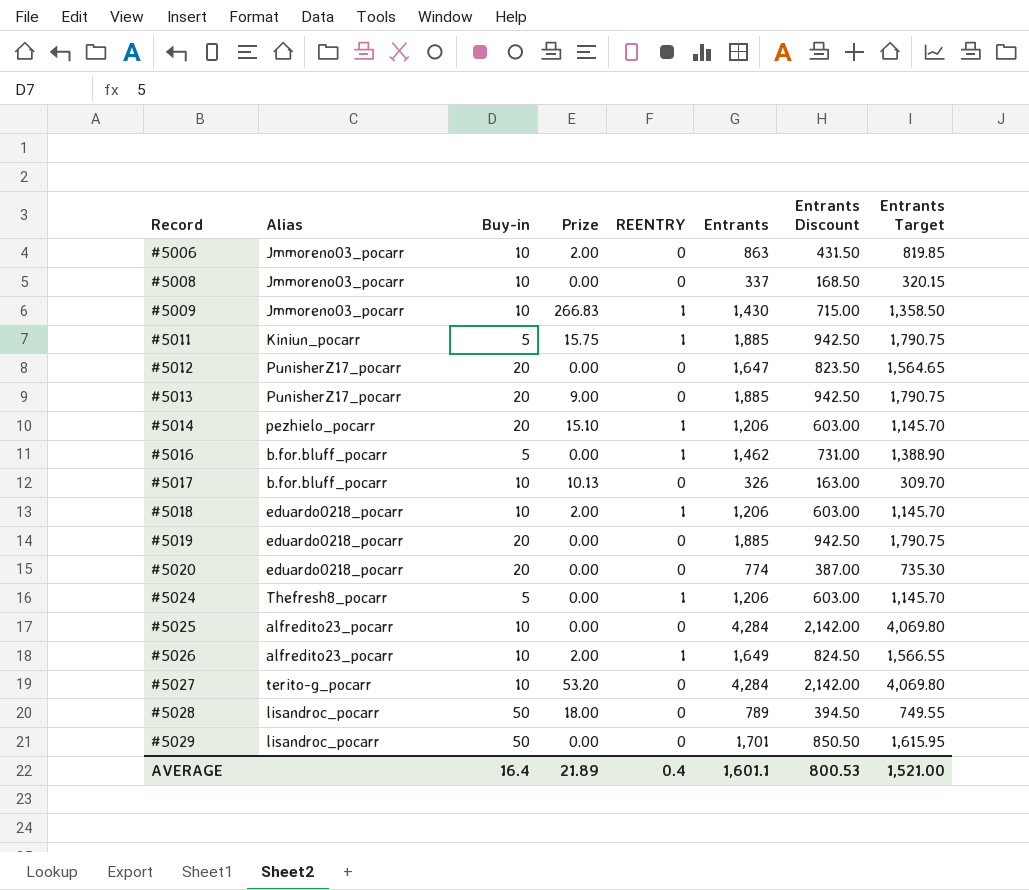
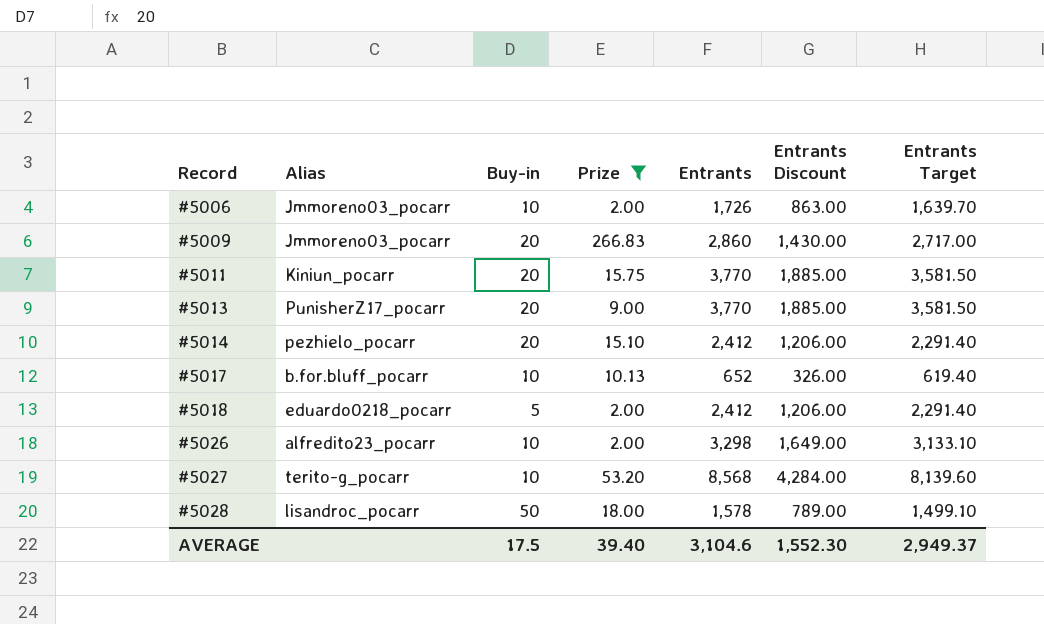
filter: none -> Prize != 0.00
column REENTRY | position: 5 -> none
#5006 | Entrants: 863 -> 1,726
#5006 | Entrants Discount: 431.50 -> 863.00
#5006 | Entrants Target: 819.85 -> 1,639.70
#5009 | Buy-in: 10 -> 20
#5009 | Entrants: 1,430 -> 2,860
#5009 | Entrants Discount: 715.00 -> 1,430.00
#5009 | Entrants Target: 1,358.50 -> 2,717.00
#5011 | Buy-in: 5 -> 20
#5011 | Entrants: 1,885 -> 3,770
#5011 | Entrants Discount: 942.50 -> 1,885.00
#5011 | Entrants Target: 1,790.75 -> 3,581.50
#5013 | Entrants: 1,885 -> 3,770
#5013 | Entrants Discount: 942.50 -> 1,885.00
#5013 | Entrants Target: 1,790.75 -> 3,581.50
#5014 | Entrants: 1,206 -> 2,412
#5014 | Entrants Discount: 603.00 -> 1,206.00
#5014 | Entrants Target: 1,145.70 -> 2,291.40
#5017 | Entrants: 326 -> 652
#5017 | Entrants Discount: 163.00 -> 326.00
#5017 | Entrants Target: 309.70 -> 619.40
#5018 | Buy-in: 10 -> 5
#5018 | Entrants: 1,206 -> 2,412
#5018 | Entrants Discount: 603.00 -> 1,206.00
#5018 | Entrants Target: 1,145.70 -> 2,291.40
#5026 | Entrants: 1,649 -> 3,298
#5026 | Entrants Discount: 824.50 -> 1,649.00
#5026 | Entrants Target: 1,566.55 -> 3,133.10
#5027 | Entrants: 4,284 -> 8,568
#5027 | Entrants Discount: 2,142.00 -> 4,284.00
#5027 | Entrants Target: 4,069.80 -> 8,139.60
#5028 | Entrants: 789 -> 1,578
#5028 | Entrants Discount: 394.50 -> 789.00
#5028 | Entrants Target: 749.55 -> 1,499.10
AVERAGE | Buy-in: 16.4 -> 17.5
AVERAGE | Prize: 21.89 -> 39.40
AVERAGE | Entrants: 1,601.1 -> 3,104.6
AVERAGE | Entrants Discount: 800.53 -> 1,552.30
AVERAGE | Entrants Target: 1,521.00 -> 2,949.37

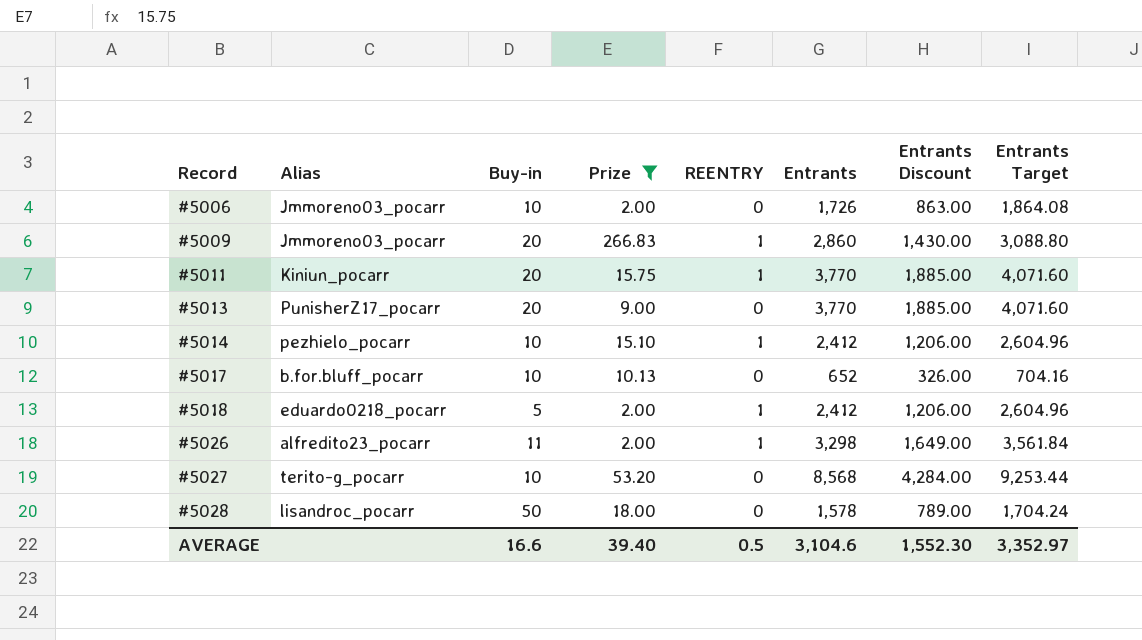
column REENTRY | position: none -> 5
column Entrants Target | formula: [Entrants] * 0.95 -> [Entrants] * 1.08
#5014 | Buy-in: 20 -> 10
#5026 | Buy-in: 10 -> 11
AVERAGE | Buy-in: 17.5 -> 16.6
AVERAGE | Entrants Target: 2,949.37 -> 3,352.97

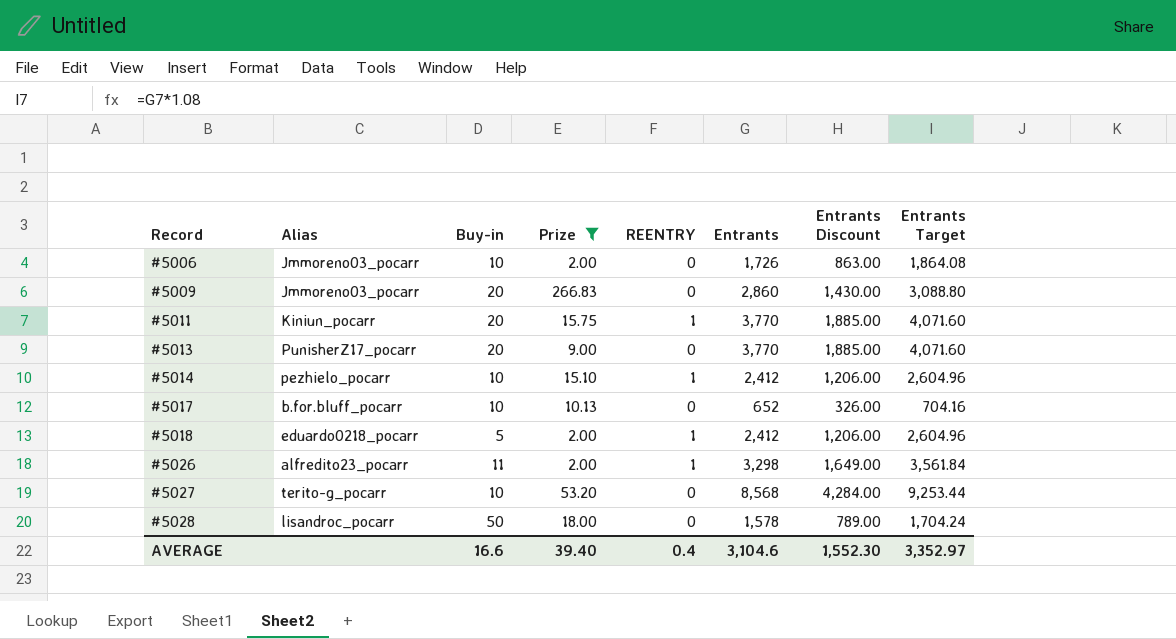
#5009 | REENTRY: 1 -> 0
AVERAGE | REENTRY: 0.5 -> 0.4

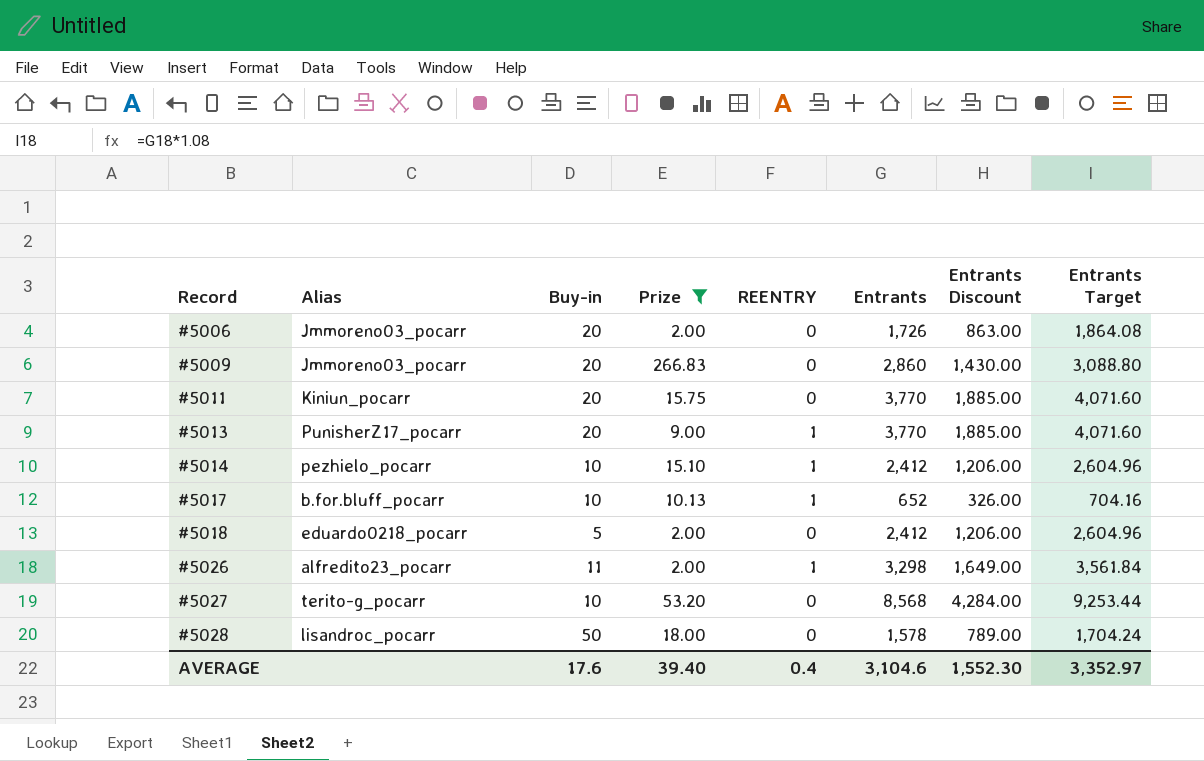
#5006 | Buy-in: 10 -> 20
#5011 | REENTRY: 1 -> 0
#5013 | REENTRY: 0 -> 1
#5017 | REENTRY: 0 -> 1
#5018 | REENTRY: 1 -> 0
AVERAGE | Buy-in: 16.6 -> 17.6

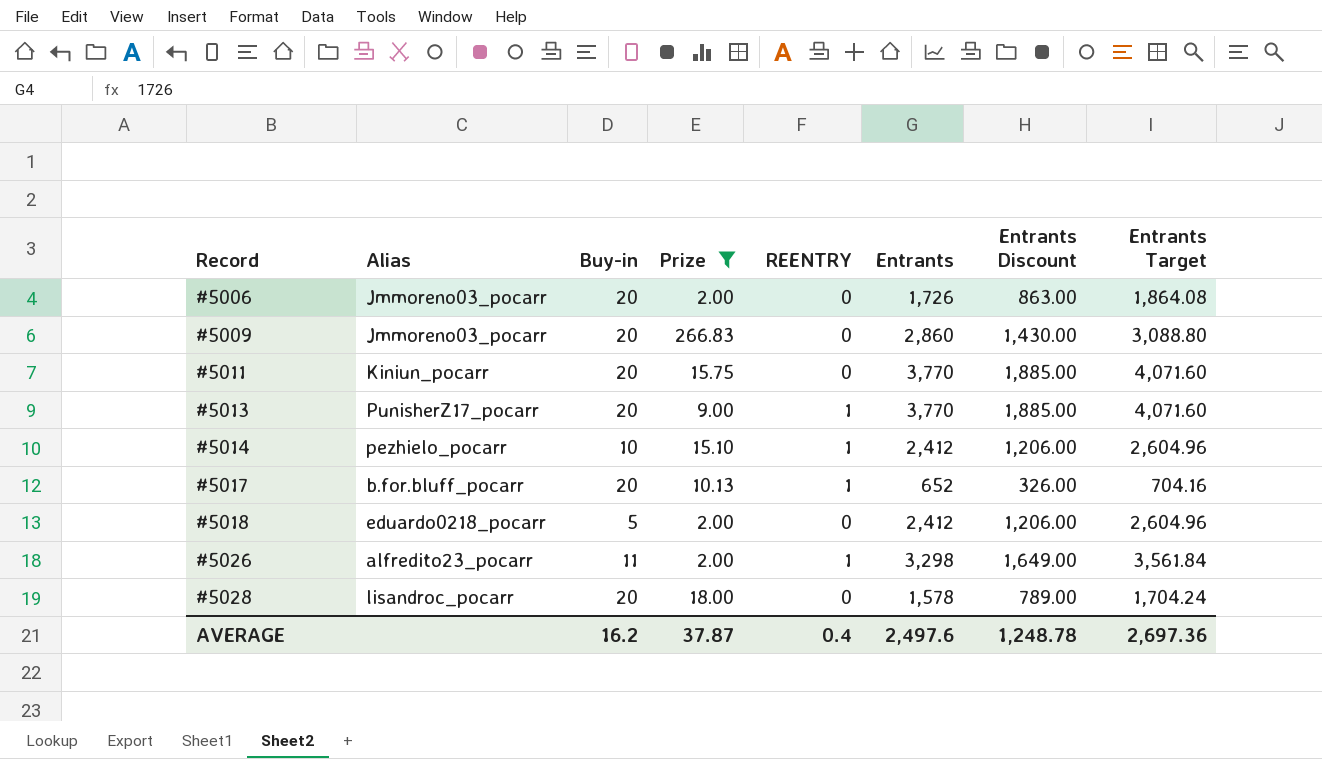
row #5027: terito-g_pocarr | 10 | 53.20 | 0 | 8,568 | 4,284.00 | 9,253.44 -> none
#5017 | Buy-in: 10 -> 20
#5028 | Buy-in: 50 -> 20
AVERAGE | Buy-in: 17.6 -> 16.2
AVERAGE | Prize: 39.40 -> 37.87
AVERAGE | Entrants: 3,104.6 -> 2,497.6
AVERAGE | Entrants Discount: 1,552.30 -> 1,248.78
AVERAGE | Entrants Target: 3,352.97 -> 2,697.36

